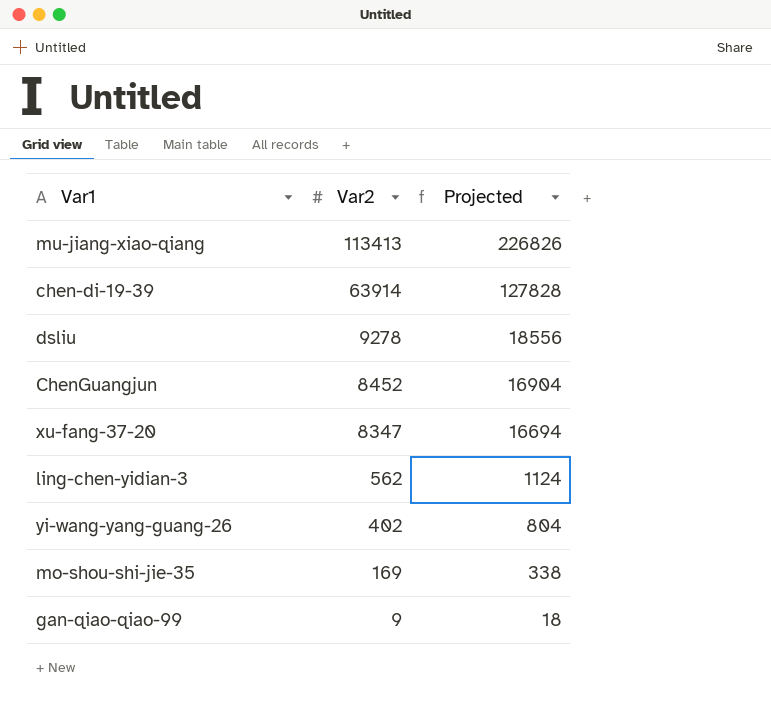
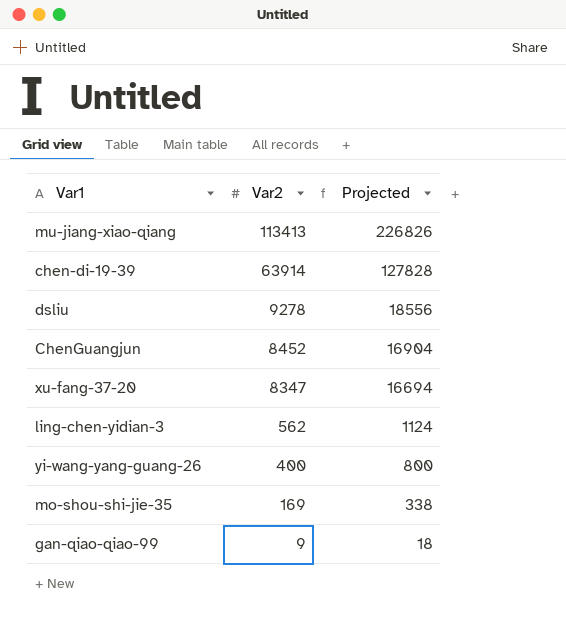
yi-wang-yang-guang-26 | Var2: 402 -> 400
yi-wang-yang-guang-26 | Projected: 804 -> 800

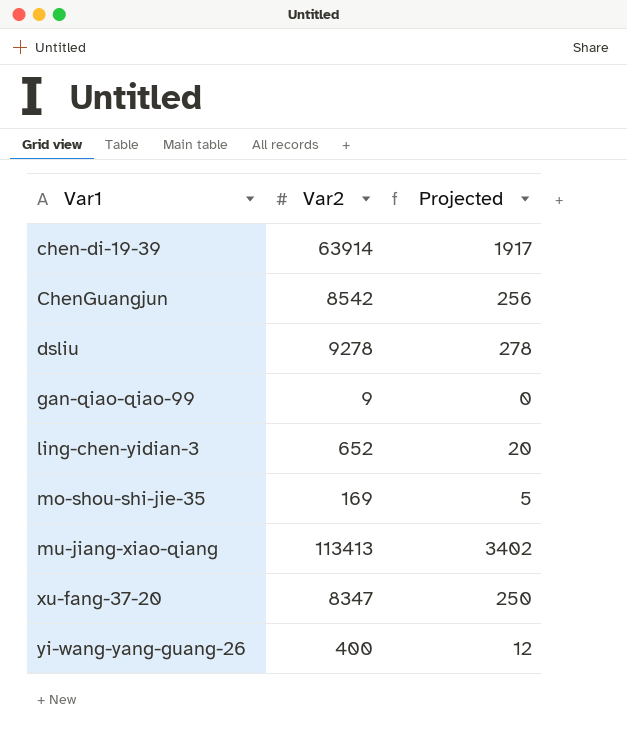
row order: Var2 descending -> Var1 ascending
column Projected | formula: [Var2] * 2 -> [Var2] * 0.03
ChenGuangjun | Var2: 8452 -> 8542
ling-chen-yidian-3 | Var2: 562 -> 652

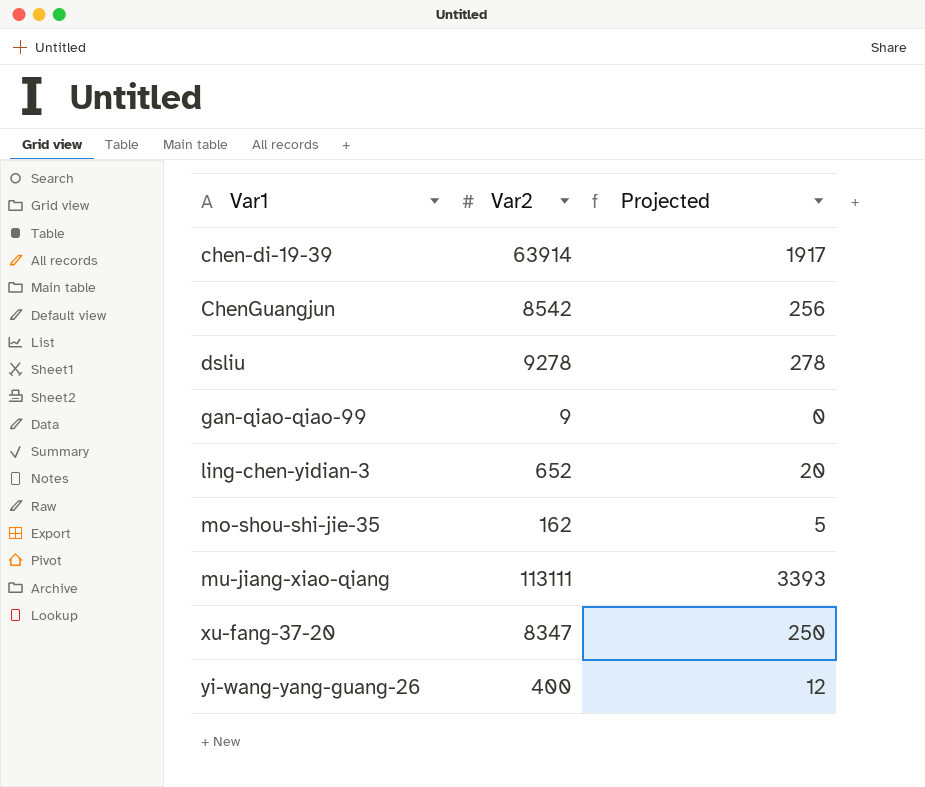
mo-shou-shi-jie-35 | Var2: 169 -> 162
mu-jiang-xiao-qiang | Var2: 113413 -> 113111
mu-jiang-xiao-qiang | Projected: 3402 -> 3393

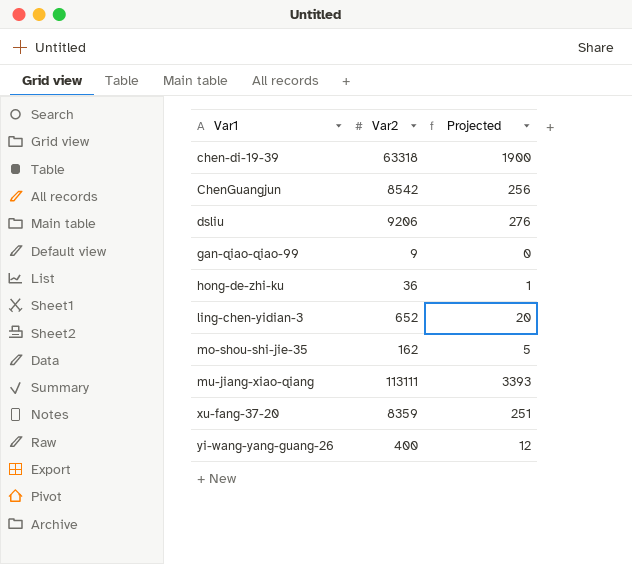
chen-di-19-39 | Var2: 63914 -> 63318
chen-di-19-39 | Projected: 1917 -> 1900
dsliu | Var2: 9278 -> 9206
dsliu | Projected: 278 -> 276
row hong-de-zhi-ku: none -> 36 | 1
xu-fang-37-20 | Var2: 8347 -> 8359
xu-fang-37-20 | Projected: 250 -> 251

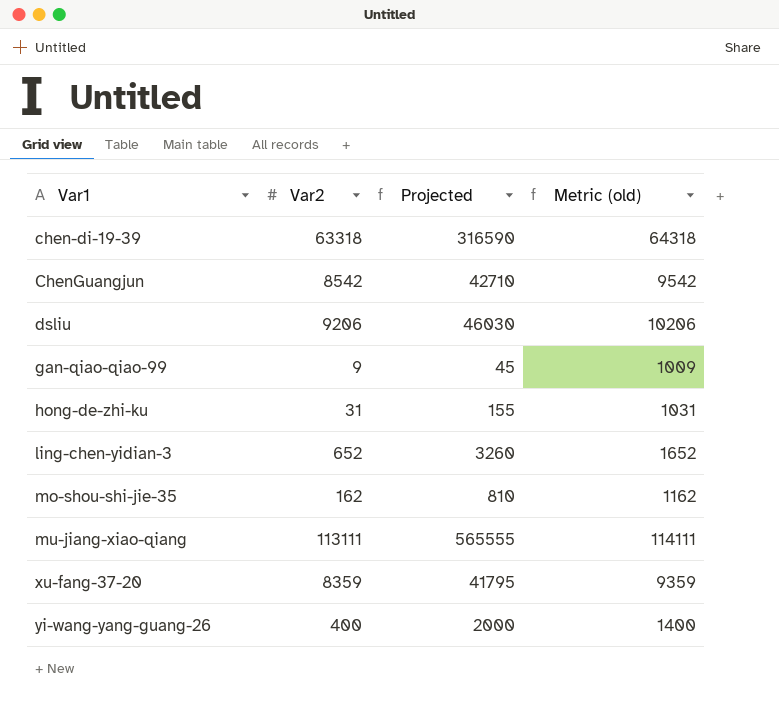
column Projected | formula: [Var2] * 0.03 -> [Var2] * 5
column Metric (old) | formula: none -> [Var2] + 1000
hong-de-zhi-ku | Var2: 36 -> 31

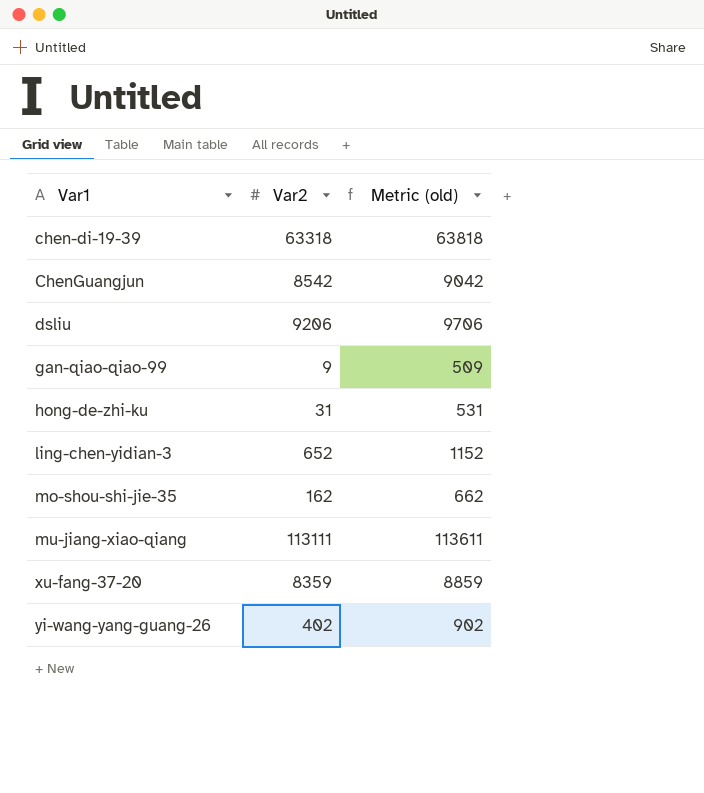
column Projected | formula: [Var2] * 5 -> none
column Metric (old) | formula: [Var2] + 1000 -> [Var2] + 500
yi-wang-yang-guang-26 | Var2: 400 -> 402

